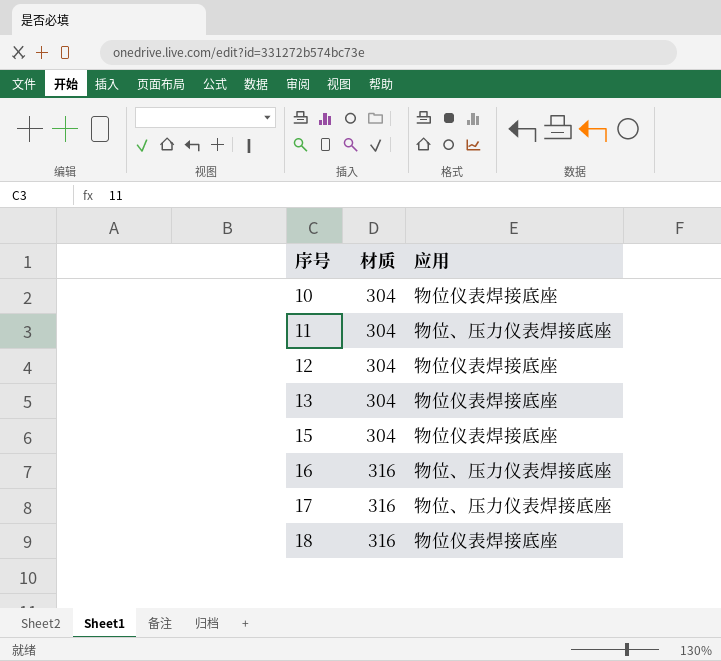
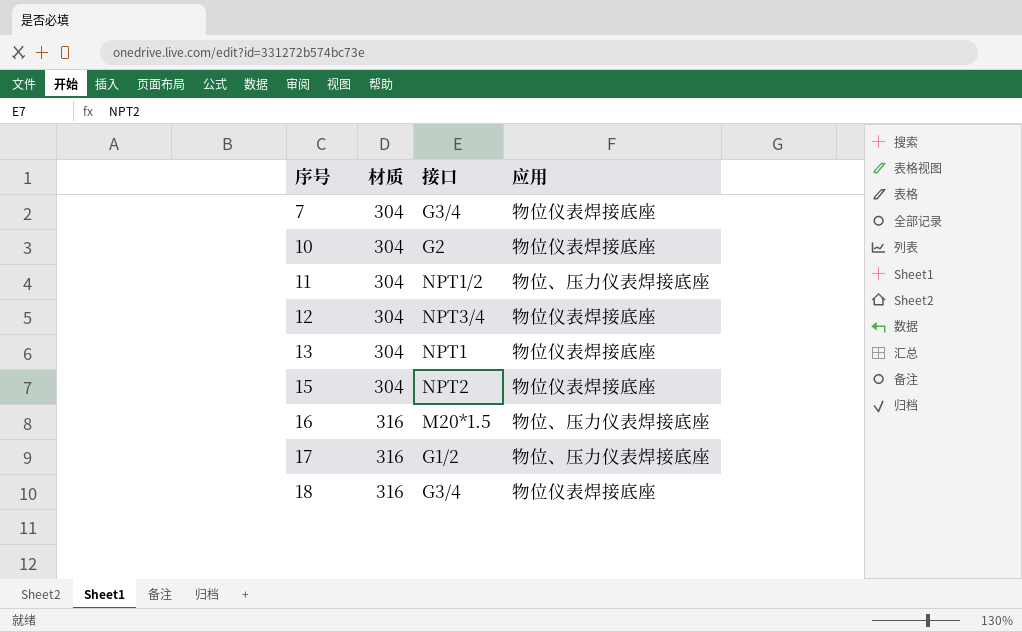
column 接口 | position: none -> 3
row 7: none -> 304 | G3/4 | 物位仪表焊接底座

